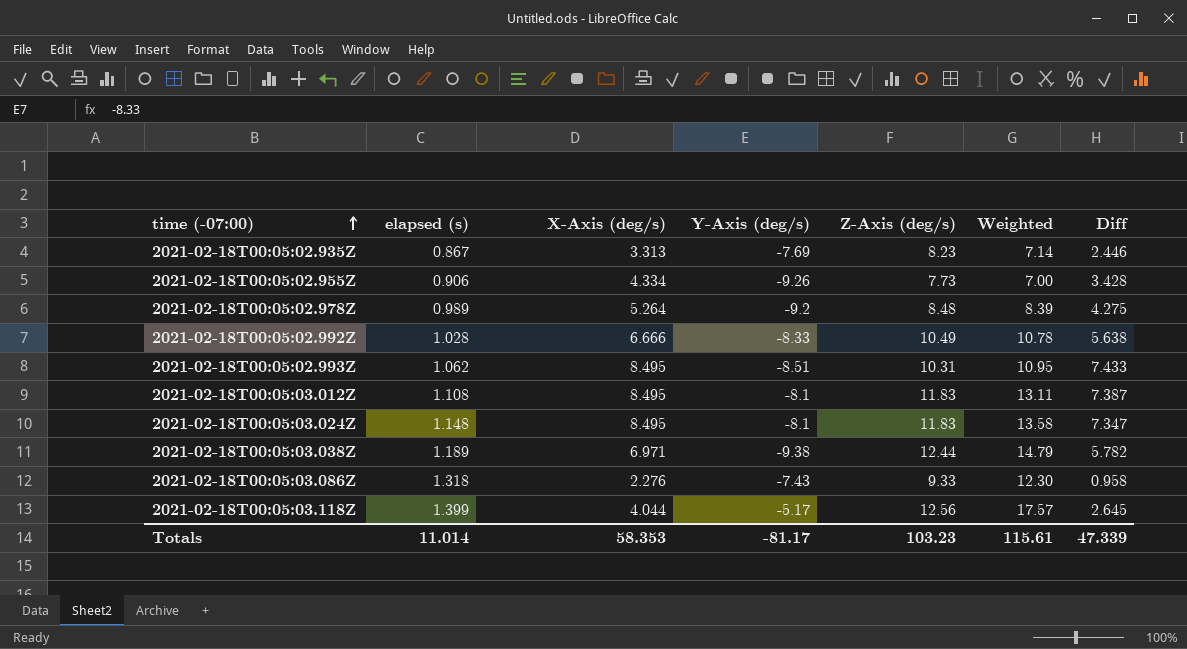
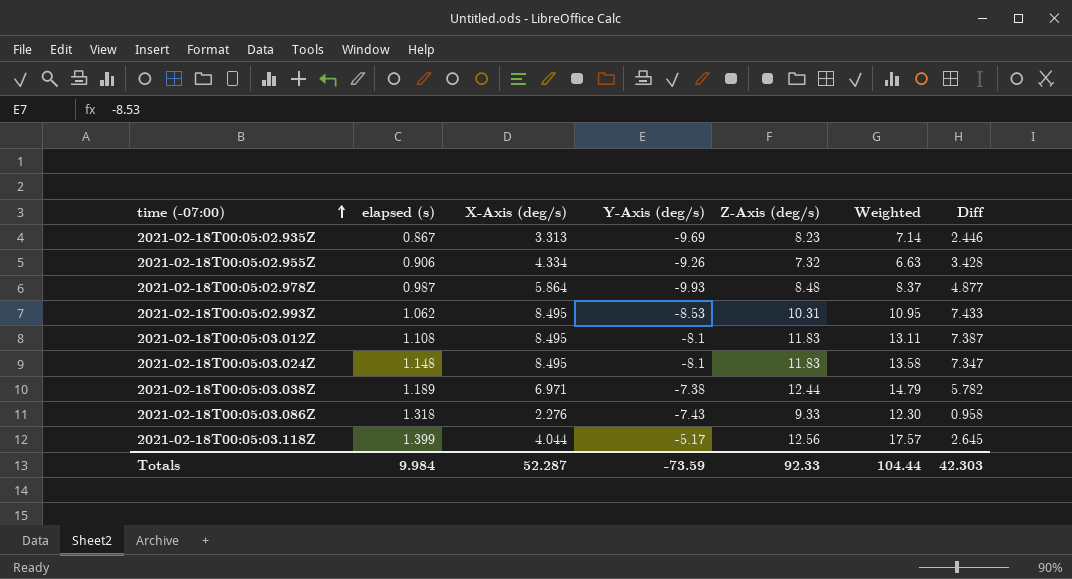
row 2021-02-18T00:05:02.992Z: 1.028 | 6.666 | -8.33 | 10.49 | 10.78 | 5.638 -> none
2021-02-18T00:05:02.935Z | Y-Axis (deg/s): -7.69 -> -9.69
2021-02-18T00:05:02.955Z | Z-Axis (deg/s): 7.73 -> 7.32
2021-02-18T00:05:02.955Z | Weighted: 7.00 -> 6.63
2021-02-18T00:05:02.978Z | elapsed (s): 0.989 -> 0.987
2021-02-18T00:05:02.978Z | X-Axis (deg/s): 5.264 -> 5.864
2021-02-18T00:05:02.978Z | Y-Axis (deg/s): -9.2 -> -9.93
2021-02-18T00:05:02.978Z | Weighted: 8.39 -> 8.37
2021-02-18T00:05:02.978Z | Diff: 4.275 -> 4.877
2021-02-18T00:05:02.993Z | Y-Axis (deg/s): -8.51 -> -8.53
2021-02-18T00:05:03.038Z | Y-Axis (deg/s): -9.38 -> -7.38
Totals | elapsed (s): 11.014 -> 9.984
Totals | X-Axis (deg/s): 58.353 -> 52.287
Totals | Y-Axis (deg/s): -81.17 -> -73.59
Totals | Z-Axis (deg/s): 103.23 -> 92.33
Totals | Weighted: 115.61 -> 104.44
Totals | Diff: 47.339 -> 42.303

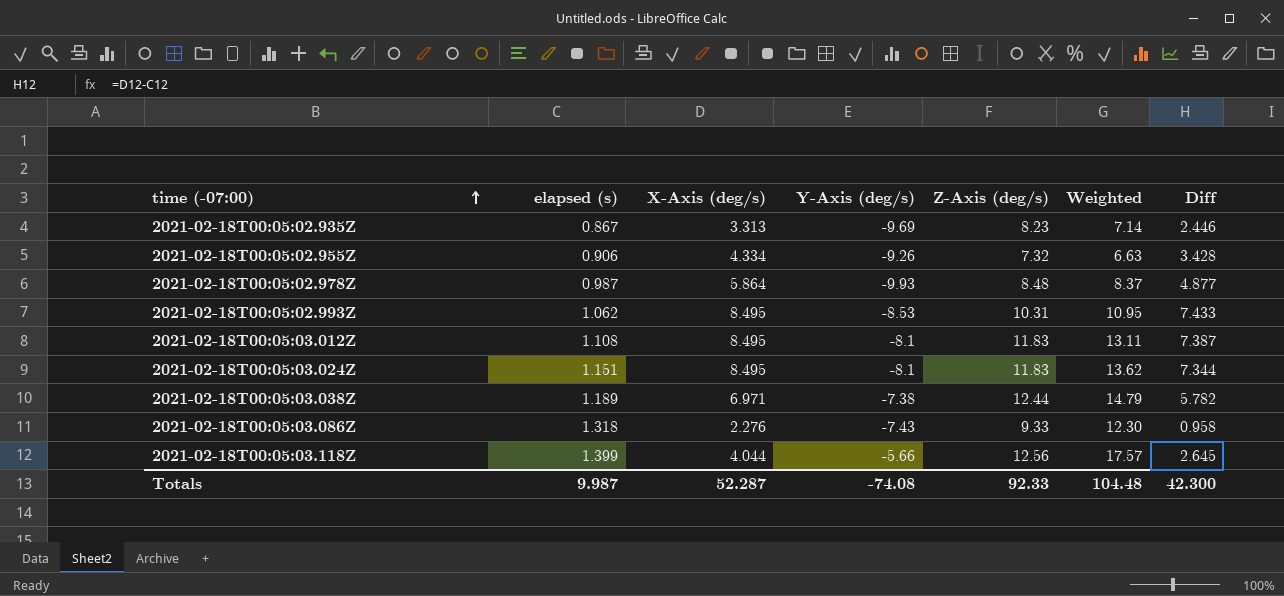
2021-02-18T00:05:03.024Z | elapsed (s): 1.148 -> 1.151
2021-02-18T00:05:03.024Z | Weighted: 13.58 -> 13.62
2021-02-18T00:05:03.024Z | Diff: 7.347 -> 7.344
2021-02-18T00:05:03.118Z | Y-Axis (deg/s): -5.17 -> -5.66
Totals | elapsed (s): 9.984 -> 9.987
Totals | Y-Axis (deg/s): -73.59 -> -74.08
Totals | Weighted: 104.44 -> 104.48
Totals | Diff: 42.303 -> 42.300

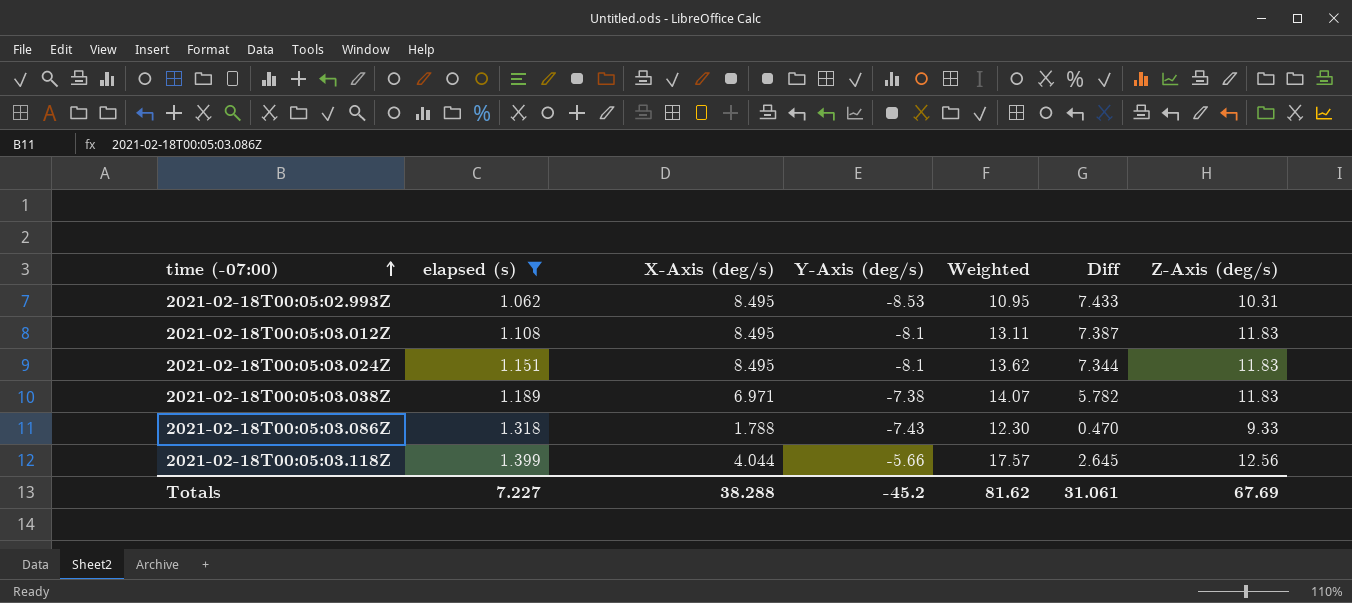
filter: none -> elapsed (s) >= 1.062
column Z-Axis (deg/s) | position: 5 -> 7
2021-02-18T00:05:03.038Z | Weighted: 14.79 -> 14.07
2021-02-18T00:05:03.038Z | Z-Axis (deg/s): 12.44 -> 11.83
2021-02-18T00:05:03.086Z | X-Axis (deg/s): 2.276 -> 1.788
2021-02-18T00:05:03.086Z | Diff: 0.958 -> 0.470
Totals | elapsed (s): 9.987 -> 7.227
Totals | X-Axis (deg/s): 52.287 -> 38.288
Totals | Y-Axis (deg/s): -74.08 -> -45.2
Totals | Weighted: 104.48 -> 81.62
Totals | Diff: 42.300 -> 31.061
Totals | Z-Axis (deg/s): 92.33 -> 67.69

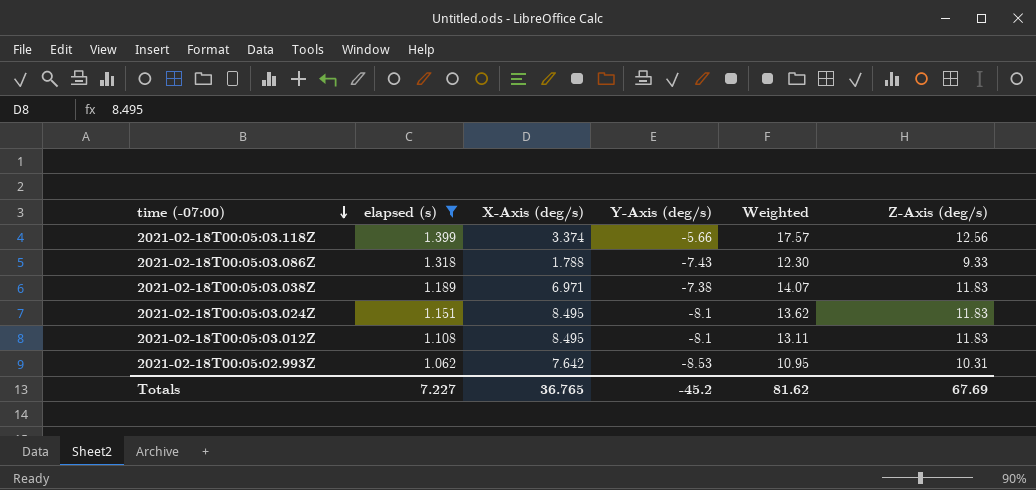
row order: time (-07:00) ascending -> time (-07:00) descending
column Diff | formula: [X-Axis (deg/s)] - [elapsed (s)] -> none
2021-02-18T00:05:03.118Z | X-Axis (deg/s): 4.044 -> 3.374
2021-02-18T00:05:02.993Z | X-Axis (deg/s): 8.495 -> 7.642
Totals | X-Axis (deg/s): 38.288 -> 36.765

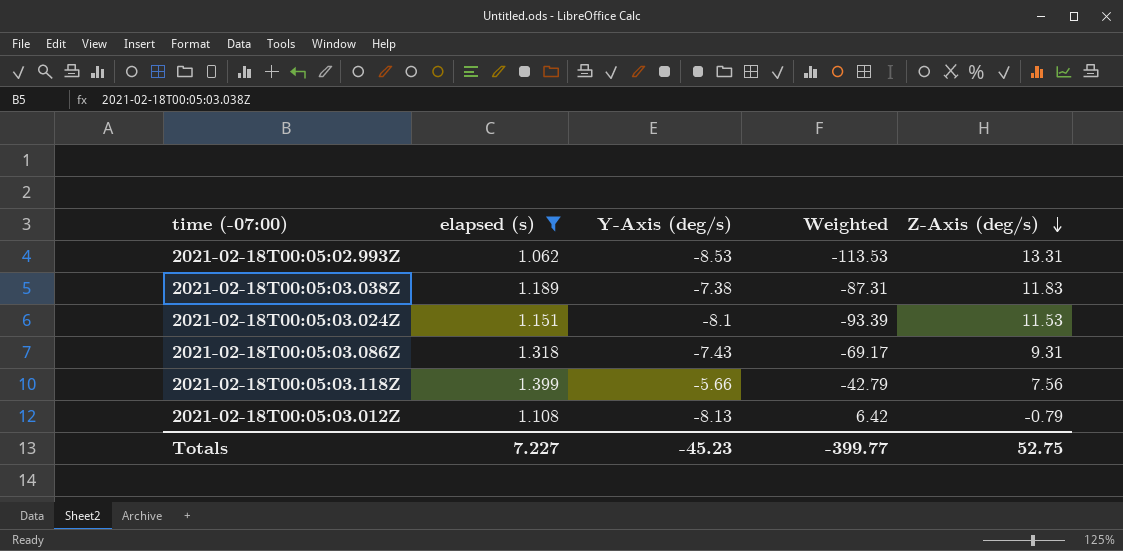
row order: time (-07:00) descending -> Z-Axis (deg/s) descending
column X-Axis (deg/s) | position: 3 -> none
column Weighted | formula: [elapsed (s)] * [Z-Axis (deg/s)] -> [Y-Axis (deg/s)] * [Z-Axis (deg/s)]
2021-02-18T00:05:02.993Z | Z-Axis (deg/s): 10.31 -> 13.31
2021-02-18T00:05:03.024Z | Z-Axis (deg/s): 11.83 -> 11.53
2021-02-18T00:05:03.086Z | Z-Axis (deg/s): 9.33 -> 9.31
2021-02-18T00:05:03.118Z | Z-Axis (deg/s): 12.56 -> 7.56
2021-02-18T00:05:03.012Z | Y-Axis (deg/s): -8.1 -> -8.13
2021-02-18T00:05:03.012Z | Z-Axis (deg/s): 11.83 -> -0.79
Totals | Y-Axis (deg/s): -45.2 -> -45.23
Totals | Weighted: 81.62 -> -399.77
Totals | Z-Axis (deg/s): 67.69 -> 52.75

